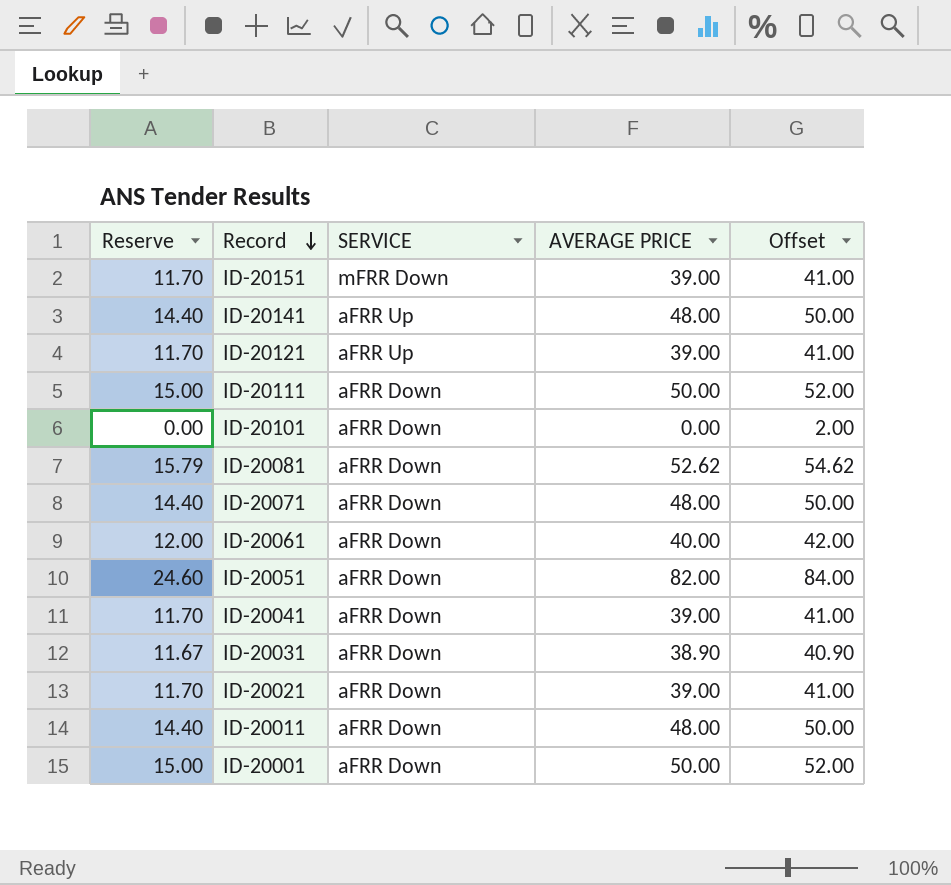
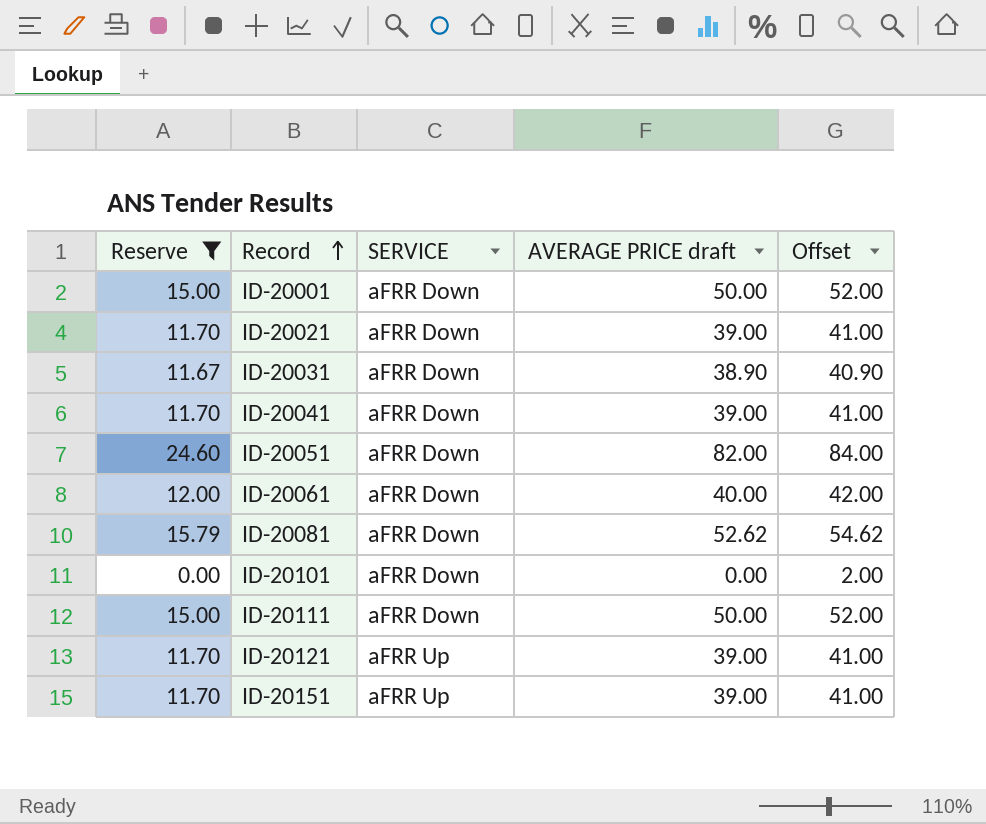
filter: none -> Reserve != 14.40
row order: Record descending -> Record ascending
column name: AVERAGE PRICE -> AVERAGE PRICE draft
ID-20151 | SERVICE: mFRR Down -> aFRR Up

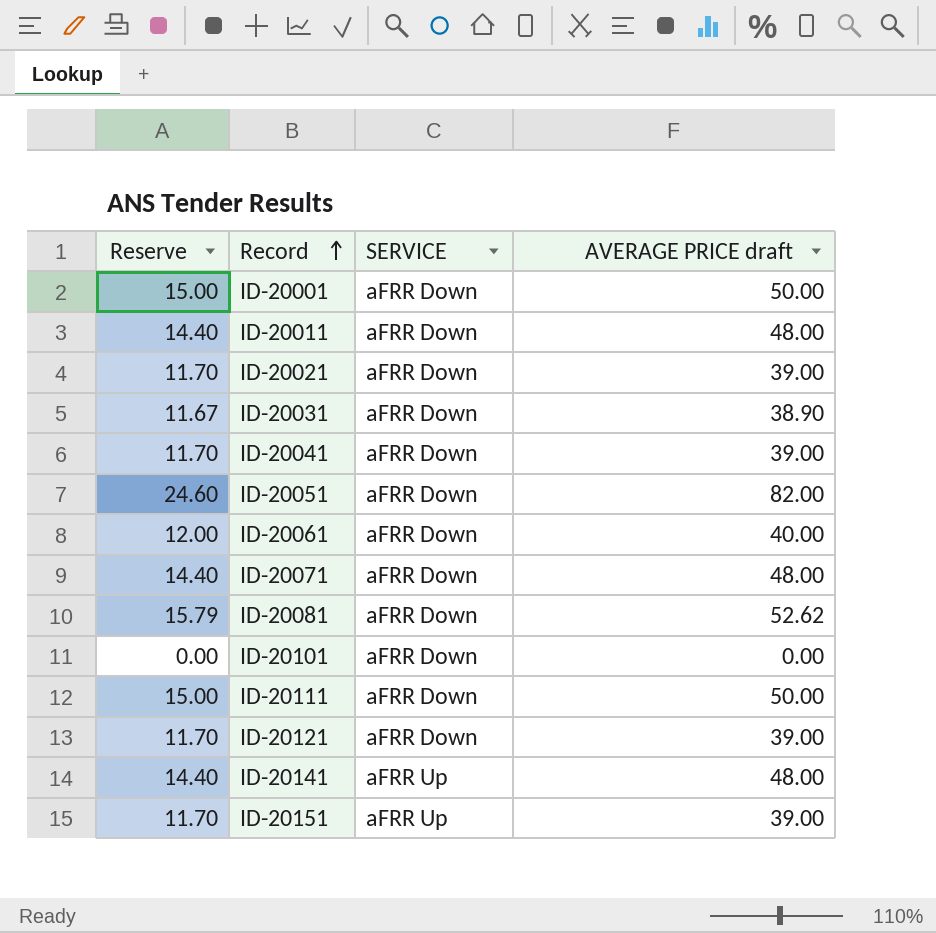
filter: Reserve != 14.40 -> none
column Offset | formula: [AVERAGE PRICE draft] + 2 -> none
ID-20121 | SERVICE: aFRR Up -> aFRR Down

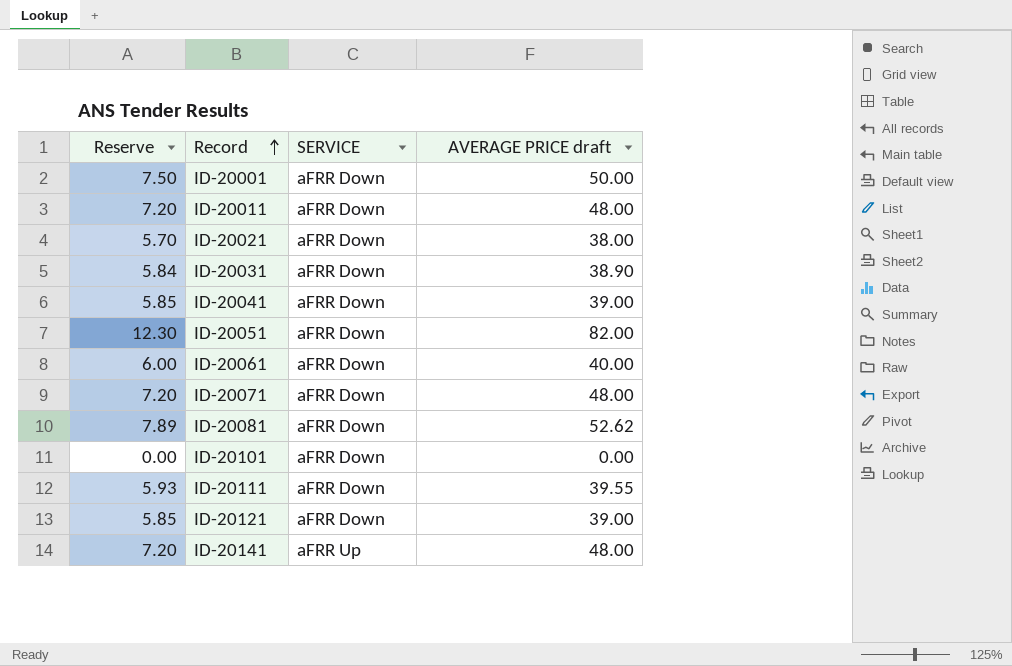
column Reserve | formula: [AVERAGE PRICE draft] * 0.3 -> [AVERAGE PRICE draft] * 0.15
row ID-20151: 11.70 | aFRR Up | 39.00 -> none
ID-20021 | AVERAGE PRICE draft: 39.00 -> 38.00
ID-20111 | AVERAGE PRICE draft: 50.00 -> 39.55

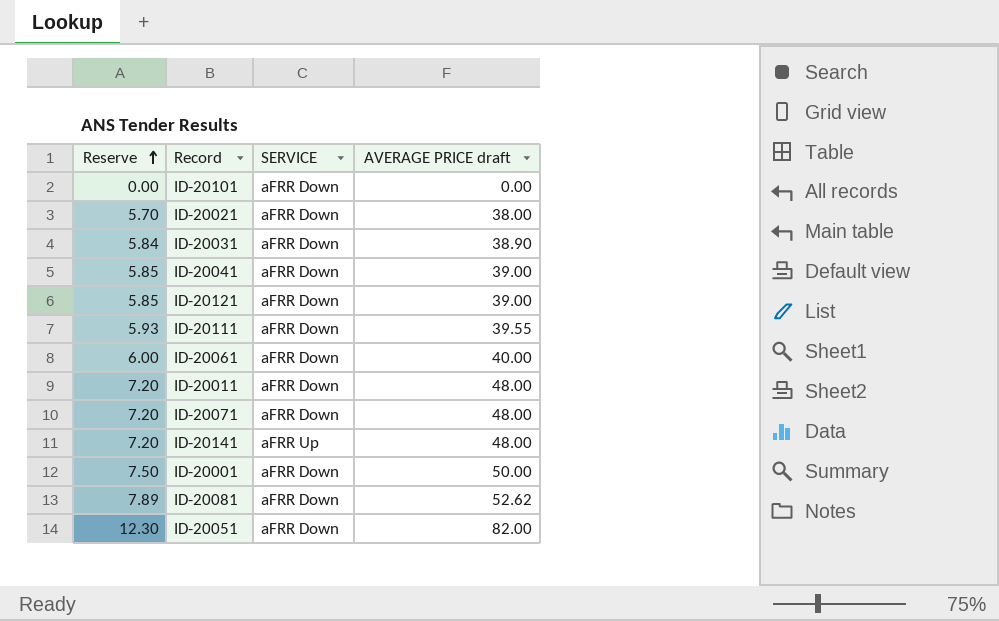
row order: Record ascending -> Reserve ascending

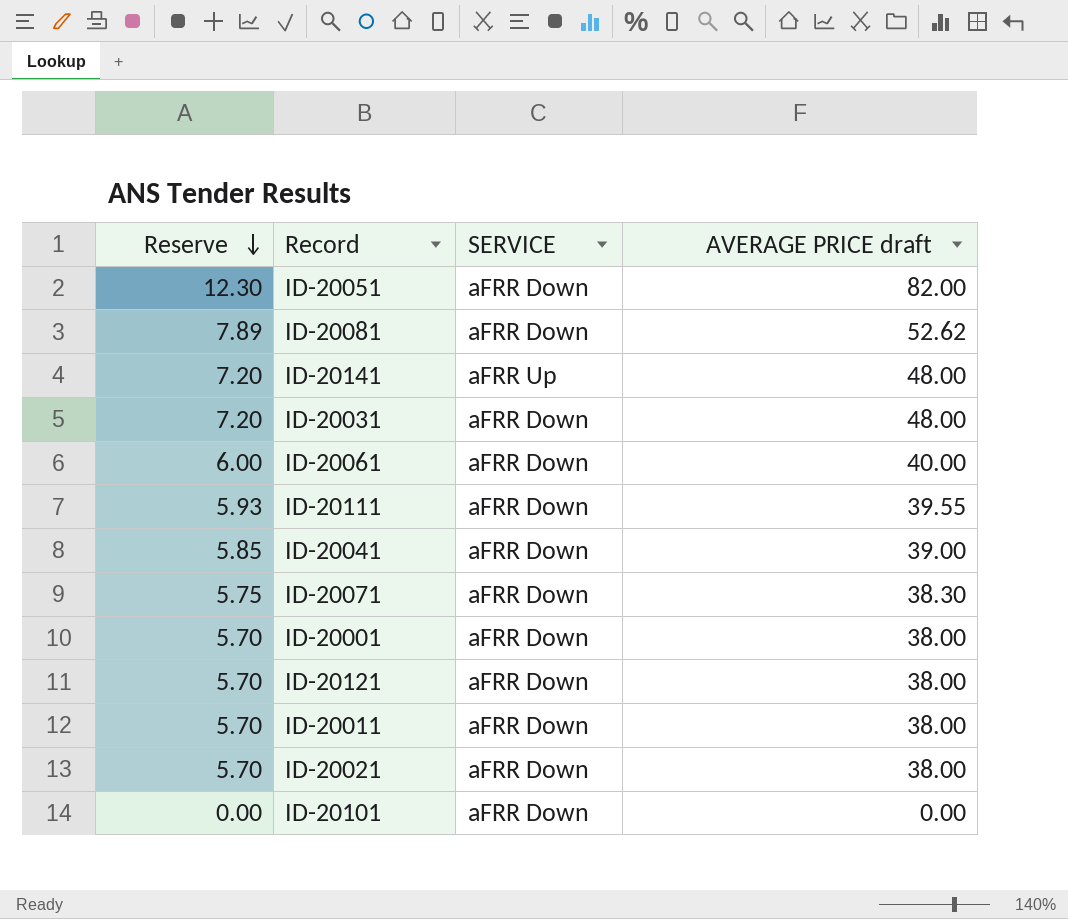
row order: Reserve ascending -> Reserve descending
ID-20031 | Reserve: 5.84 -> 7.20
ID-20031 | AVERAGE PRICE draft: 38.90 -> 48.00
ID-20071 | Reserve: 7.20 -> 5.75
ID-20071 | AVERAGE PRICE draft: 48.00 -> 38.30
ID-20001 | Reserve: 7.50 -> 5.70
ID-20001 | AVERAGE PRICE draft: 50.00 -> 38.00
ID-20121 | Reserve: 5.85 -> 5.70
ID-20121 | AVERAGE PRICE draft: 39.00 -> 38.00
ID-20011 | Reserve: 7.20 -> 5.70
ID-20011 | AVERAGE PRICE draft: 48.00 -> 38.00

